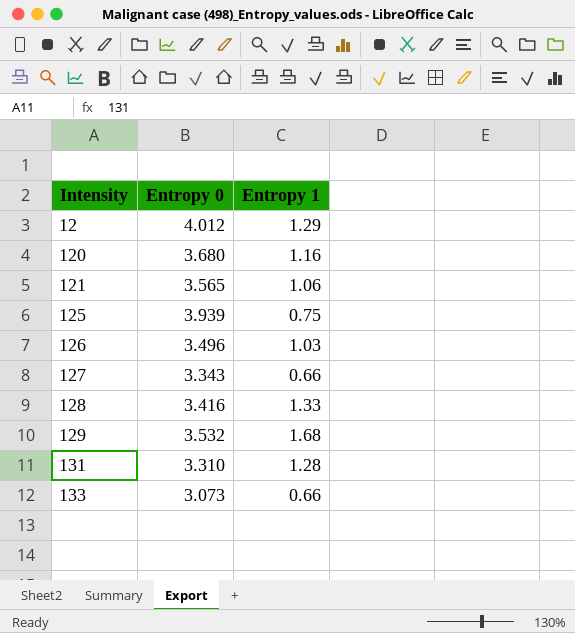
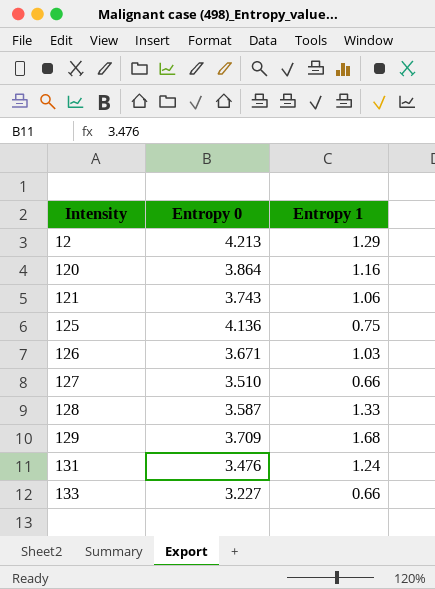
12 | Entropy 0: 4.012 -> 4.213
120 | Entropy 0: 3.680 -> 3.864
121 | Entropy 0: 3.565 -> 3.743
125 | Entropy 0: 3.939 -> 4.136
126 | Entropy 0: 3.496 -> 3.671
127 | Entropy 0: 3.343 -> 3.510
128 | Entropy 0: 3.416 -> 3.587
129 | Entropy 0: 3.532 -> 3.709
131 | Entropy 0: 3.310 -> 3.476
131 | Entropy 1: 1.28 -> 1.24
133 | Entropy 0: 3.073 -> 3.227

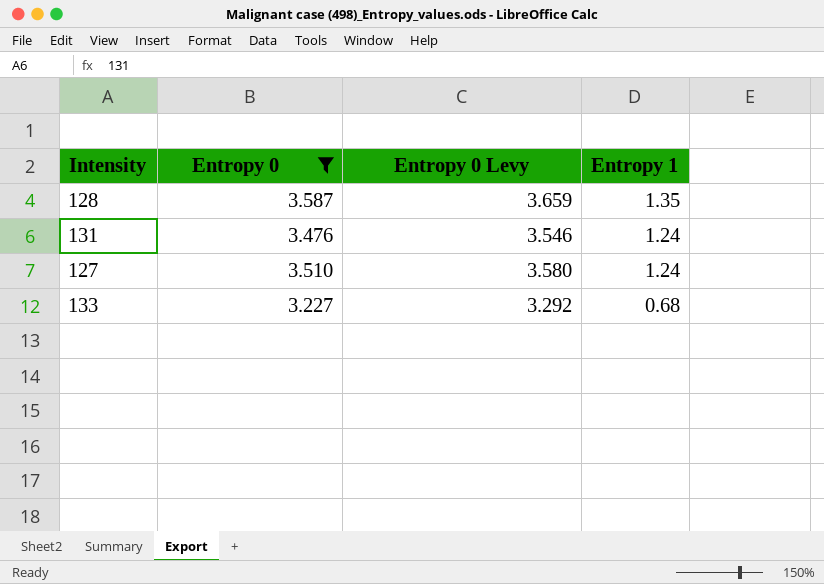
filter: none -> Entropy 0 <= 3.587
row order: Intensity ascending -> Entropy 1 descending
column Entropy 0 Levy | formula: none -> [Entropy 0] * 1.02
128 | Entropy 1: 1.33 -> 1.35
127 | Entropy 1: 0.66 -> 1.24
133 | Entropy 1: 0.66 -> 0.68

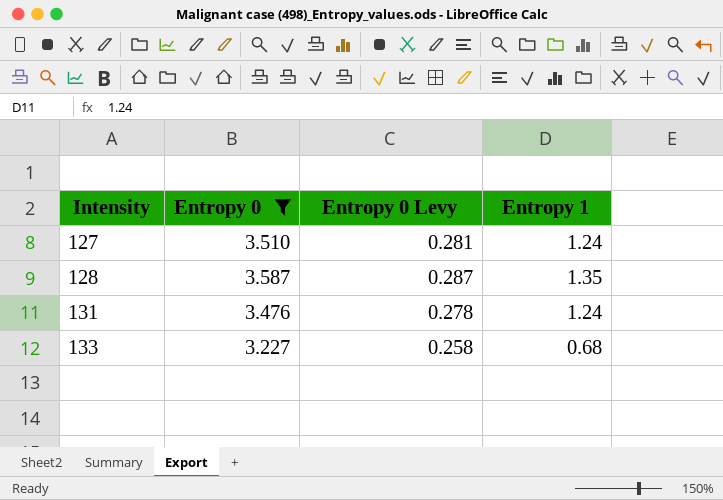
row order: Entropy 1 descending -> Intensity ascending
column Entropy 0 Levy | formula: [Entropy 0] * 1.02 -> [Entropy 0] * 0.08

